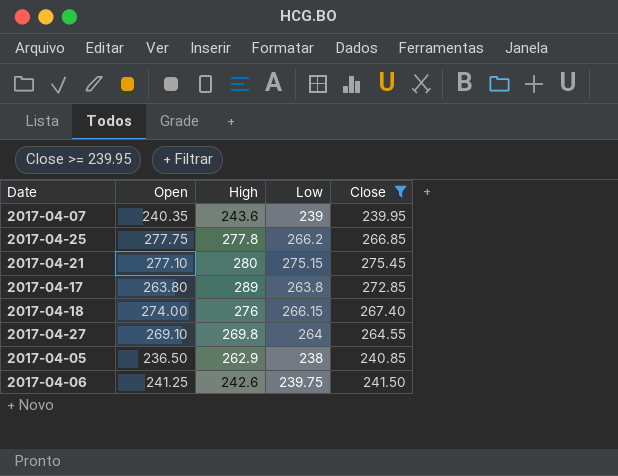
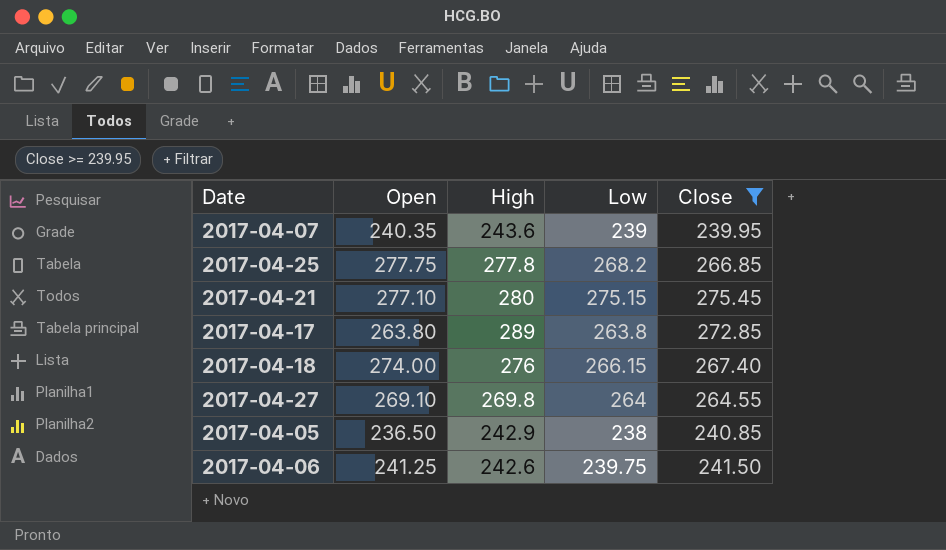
2017-04-25 | Low: 266.2 -> 268.2
2017-04-05 | High: 262.9 -> 242.9

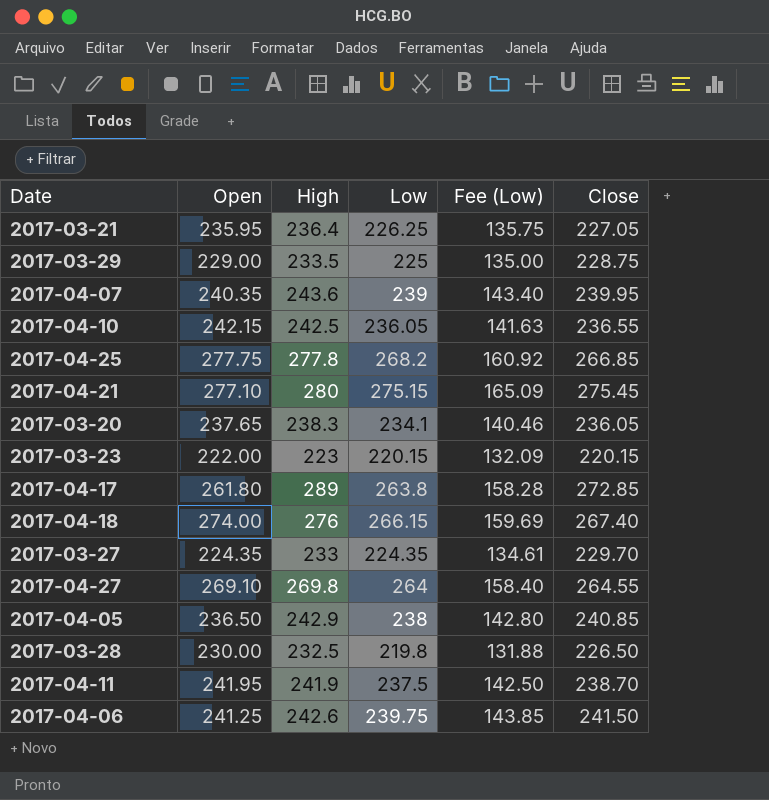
filter: Close >= 239.95 -> none
column Fee (Low) | formula: none -> [Low] * 0.6
2017-04-17 | Open: 263.80 -> 261.80

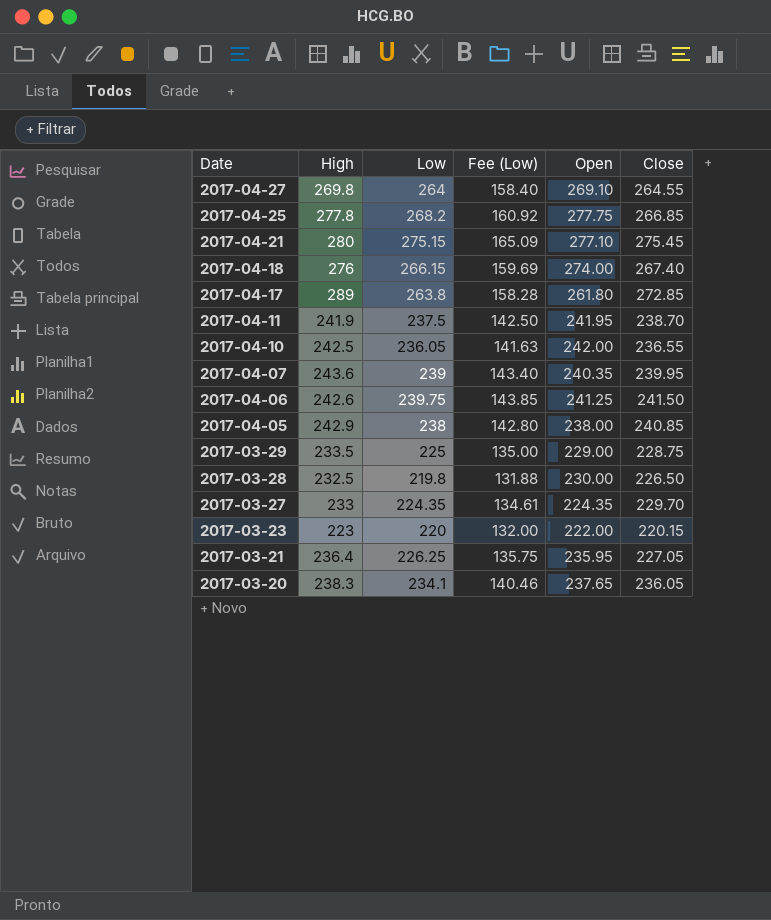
row order: none -> Date descending
column Open | position: 2 -> 5
2017-04-10 | Open: 242.15 -> 242.00
2017-04-05 | Open: 236.50 -> 238.00
2017-03-23 | Low: 220.15 -> 220
2017-03-23 | Fee (Low): 132.09 -> 132.00

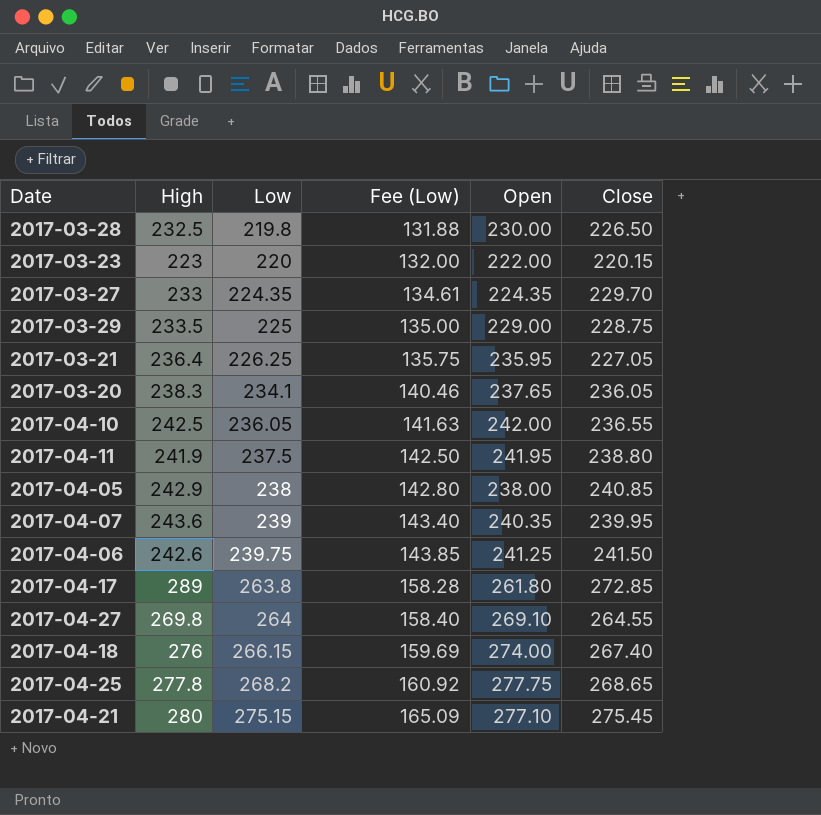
row order: Date descending -> Low ascending
2017-04-11 | Close: 238.70 -> 238.80
2017-04-25 | Close: 266.85 -> 268.65

